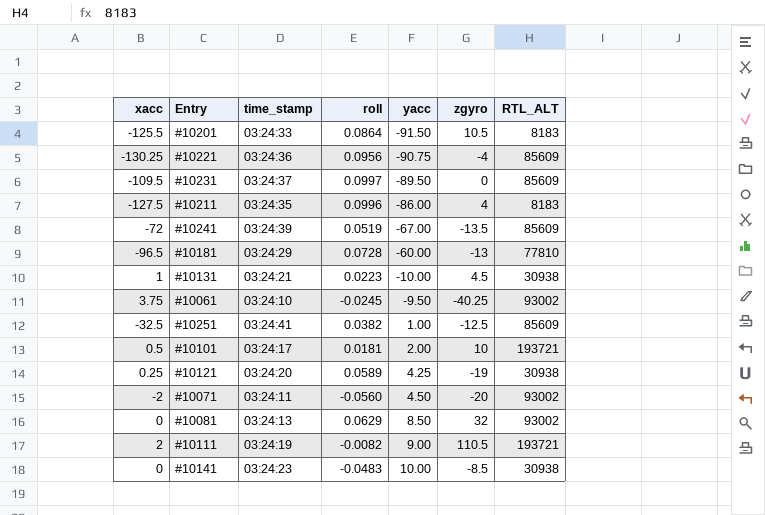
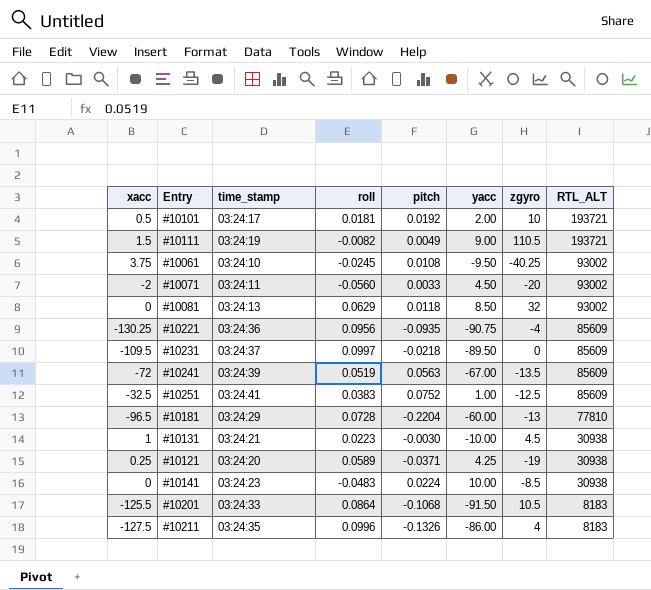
row order: yacc ascending -> RTL_ALT descending
column pitch | position: none -> 5
#10111 | xacc: 2 -> 1.5
#10251 | roll: 0.0382 -> 0.0383

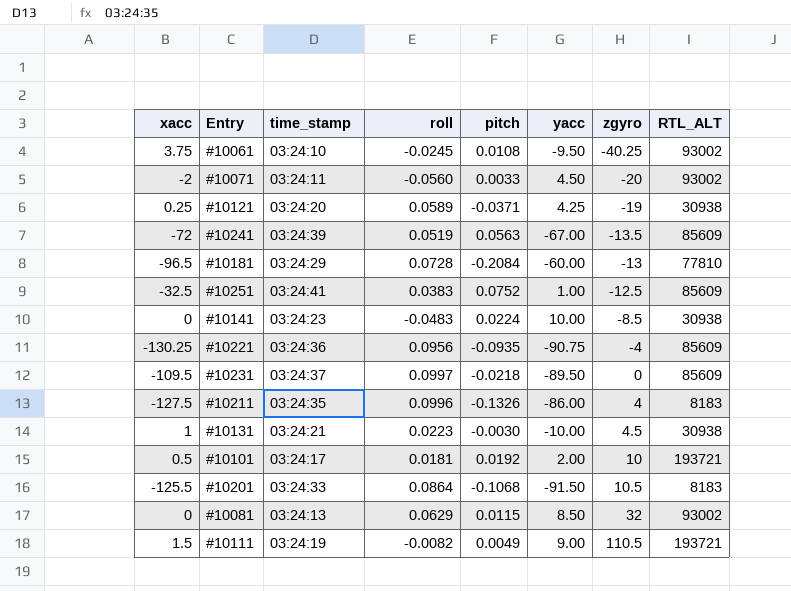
row order: RTL_ALT descending -> zgyro ascending
#10181 | pitch: -0.2204 -> -0.2084
#10081 | pitch: 0.0118 -> 0.0115

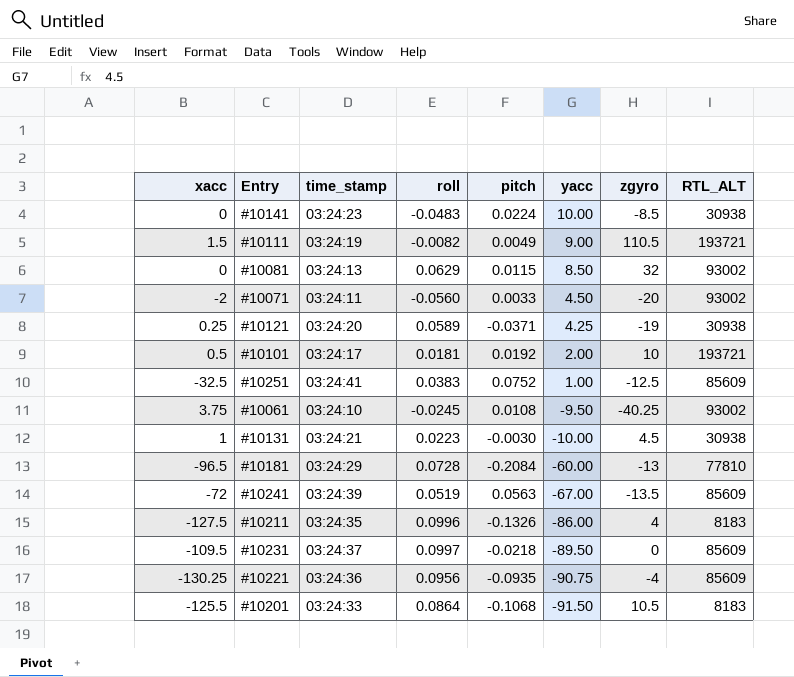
row order: zgyro ascending -> yacc descending

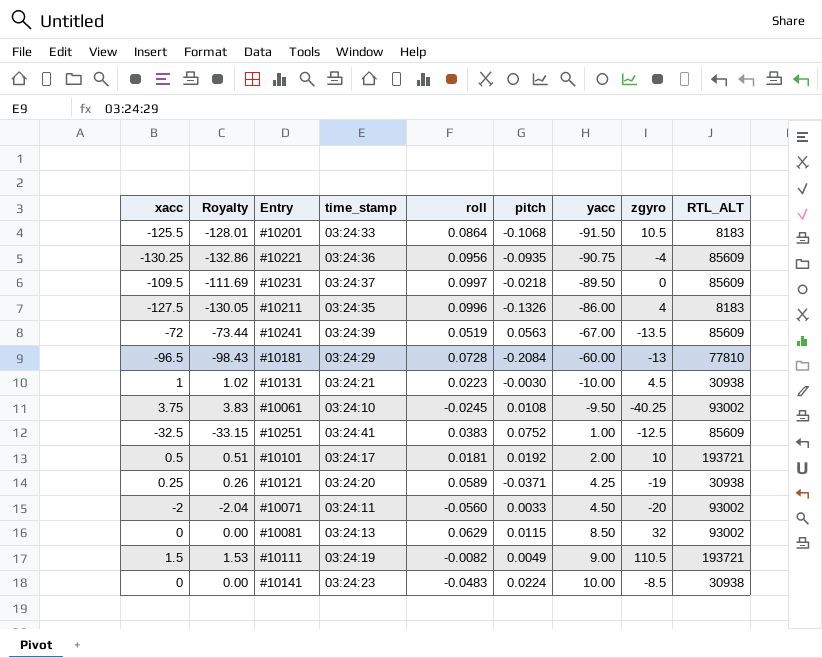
row order: yacc descending -> yacc ascending
column Royalty | formula: none -> [xacc] * 1.02

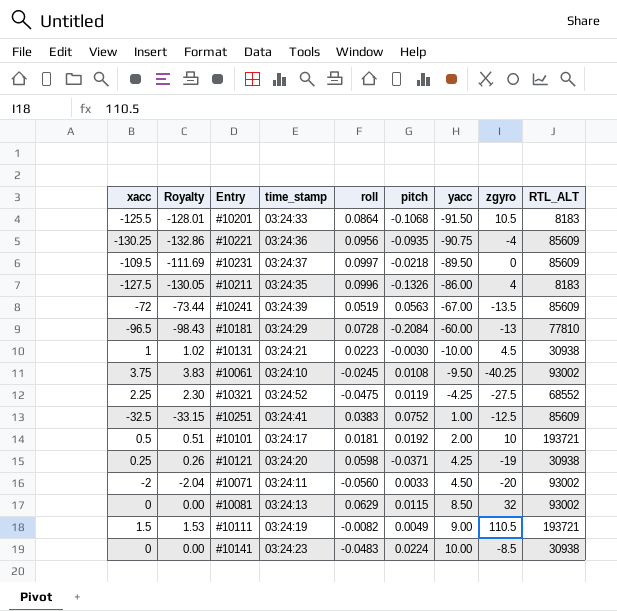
row #10321: none -> 2.25 | 2.30 | 03:24:52 | -0.0475 | 0.0119 | -4.25 | -27.5 | 68552
#10121 | roll: 0.0589 -> 0.0598

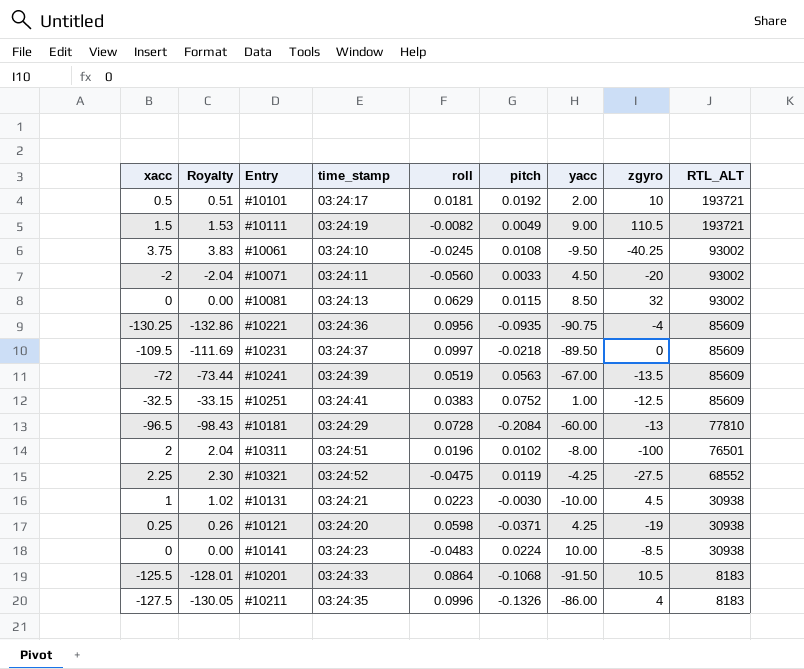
row order: yacc ascending -> RTL_ALT descending
row #10311: none -> 2 | 2.04 | 03:24:51 | 0.0196 | 0.0102 | -8.00 | -100 | 76501

